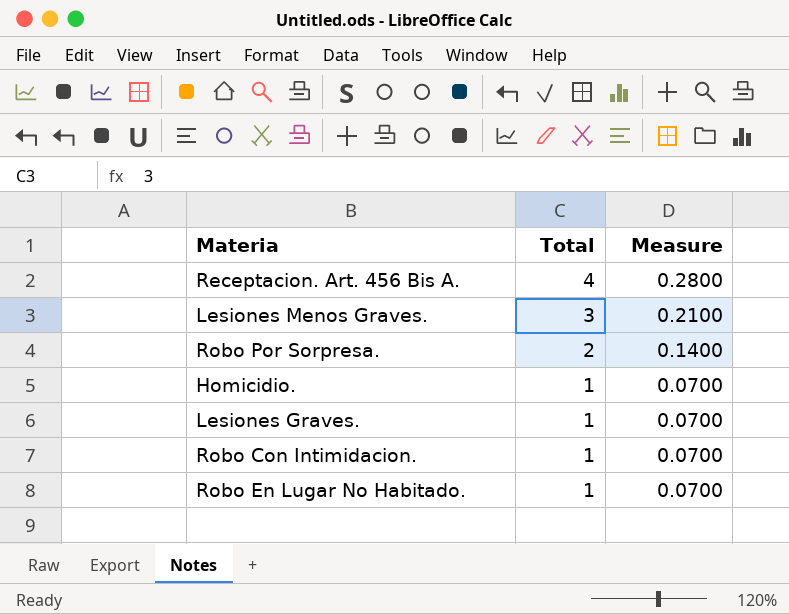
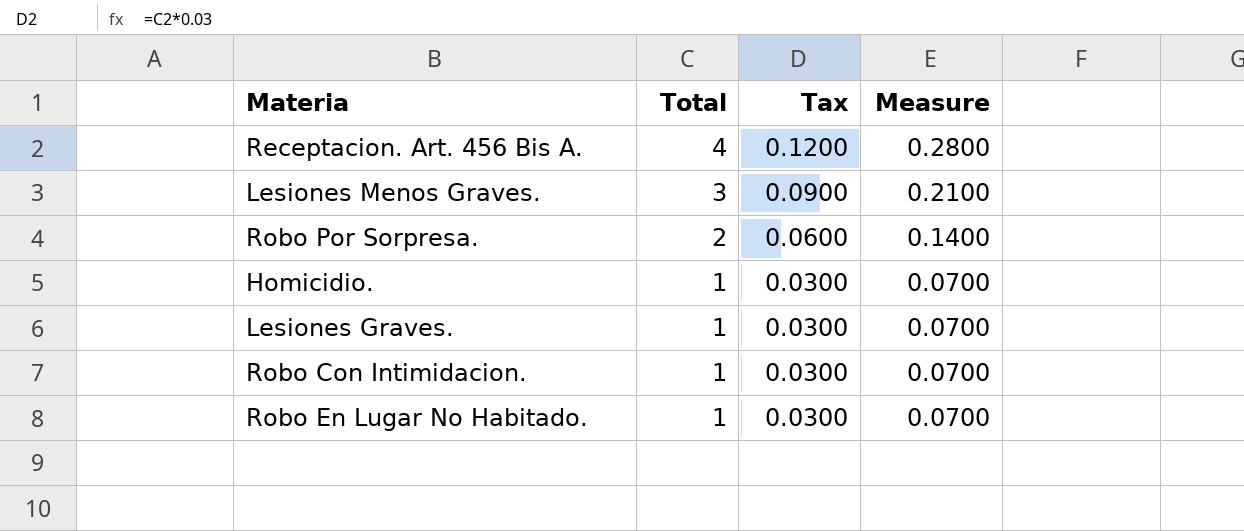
column Tax | formula: none -> [Total] * 0.03

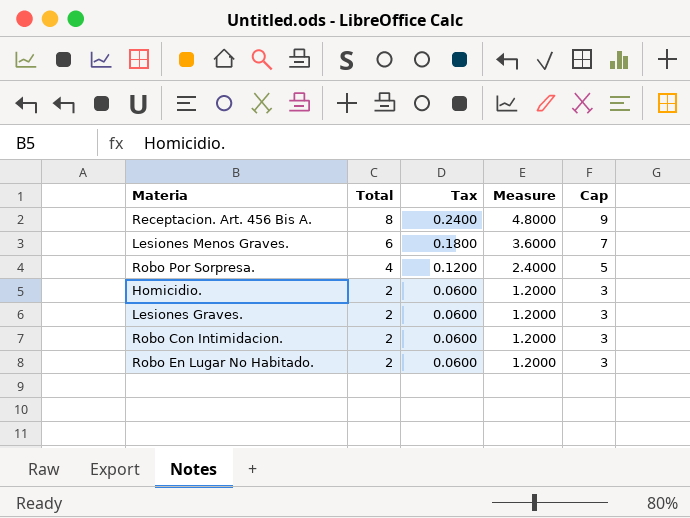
column Measure | formula: [Total] * 0.07 -> [Total] * 0.6
column Cap | formula: none -> [Total] + 1
Receptacion. Art. 456 Bis A. | Total: 4 -> 8
Receptacion. Art. 456 Bis A. | Tax: 0.1200 -> 0.2400
Lesiones Menos Graves. | Total: 3 -> 6
Lesiones Menos Graves. | Tax: 0.0900 -> 0.1800
Robo Por Sorpresa. | Total: 2 -> 4
Robo Por Sorpresa. | Tax: 0.0600 -> 0.1200
Homicidio. | Total: 1 -> 2
Homicidio. | Tax: 0.0300 -> 0.0600
Lesiones Graves. | Total: 1 -> 2
Lesiones Graves. | Tax: 0.0300 -> 0.0600
Robo Con Intimidacion. | Total: 1 -> 2
Robo Con Intimidacion. | Tax: 0.0300 -> 0.0600
Robo En Lugar No Habitado. | Total: 1 -> 2
Robo En Lugar No Habitado. | Tax: 0.0300 -> 0.0600

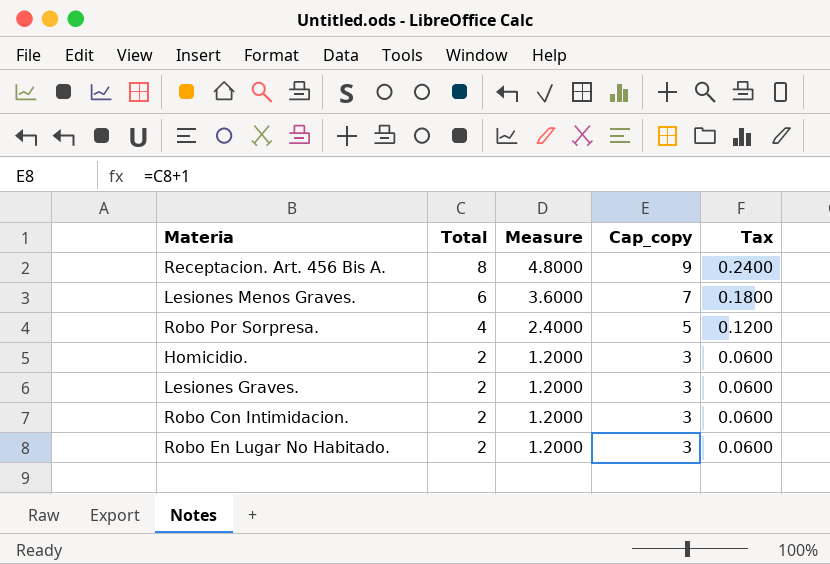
column name: Cap -> Cap_copy
column Tax | position: 3 -> 5

